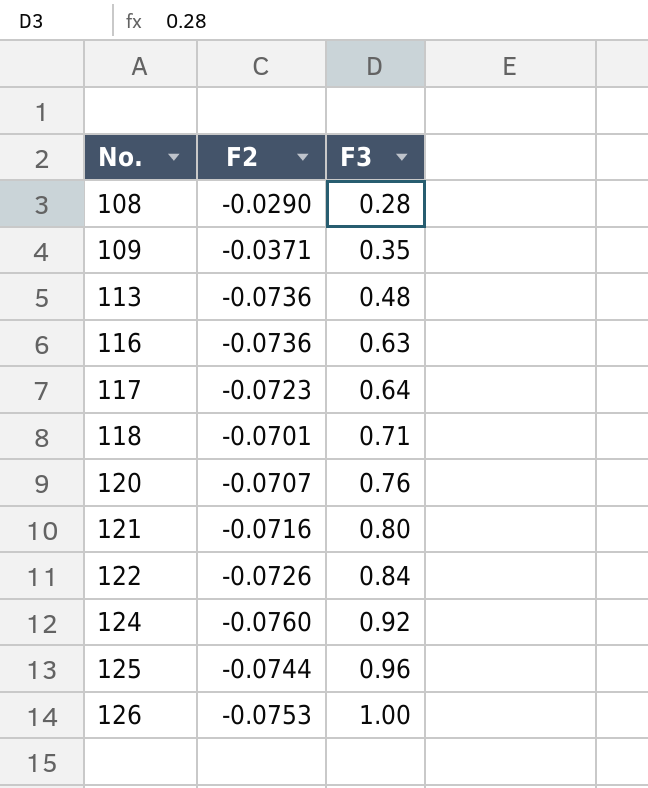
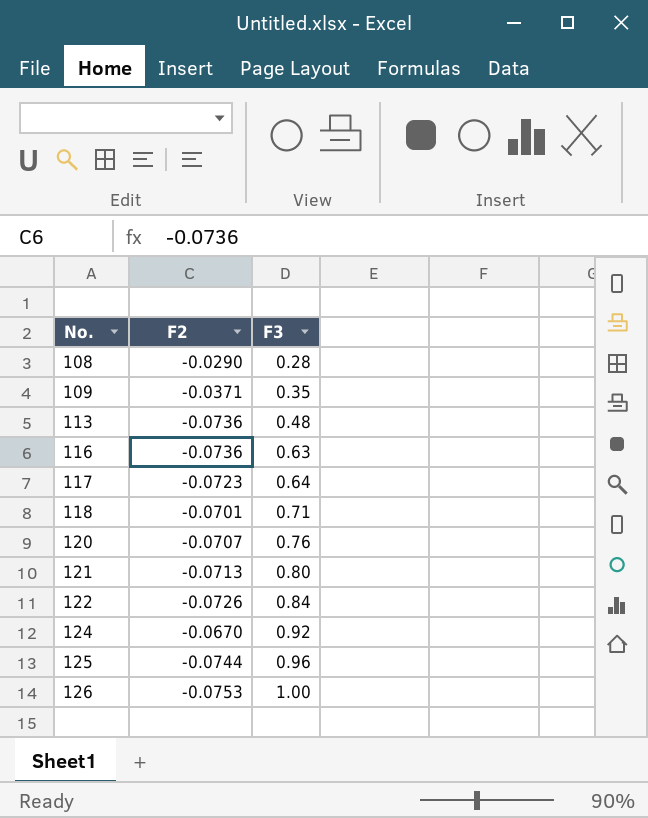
121 | F2: -0.0716 -> -0.0713
124 | F2: -0.0760 -> -0.0670

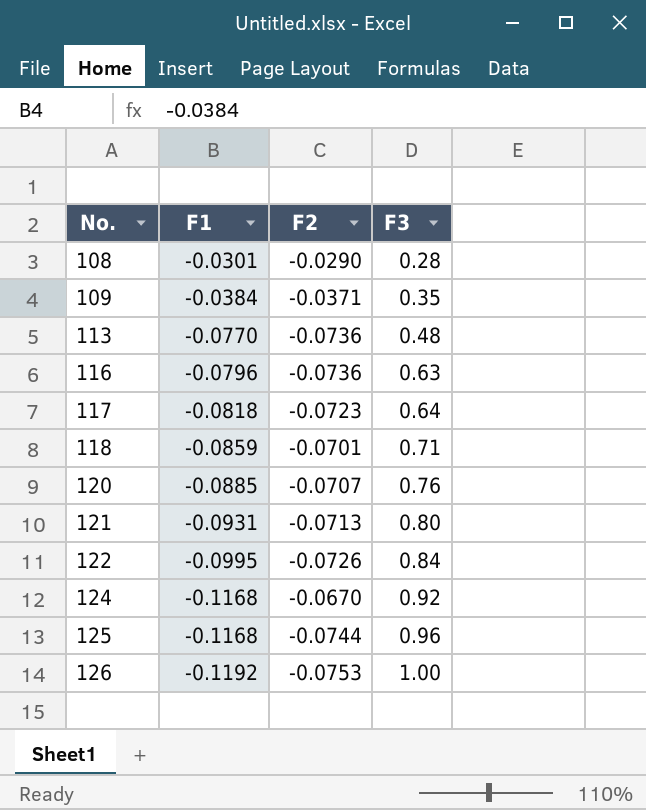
column F1 | position: none -> 2

